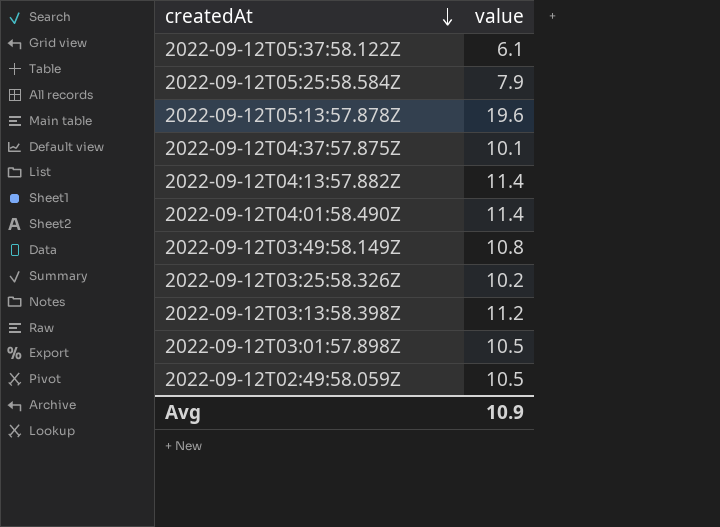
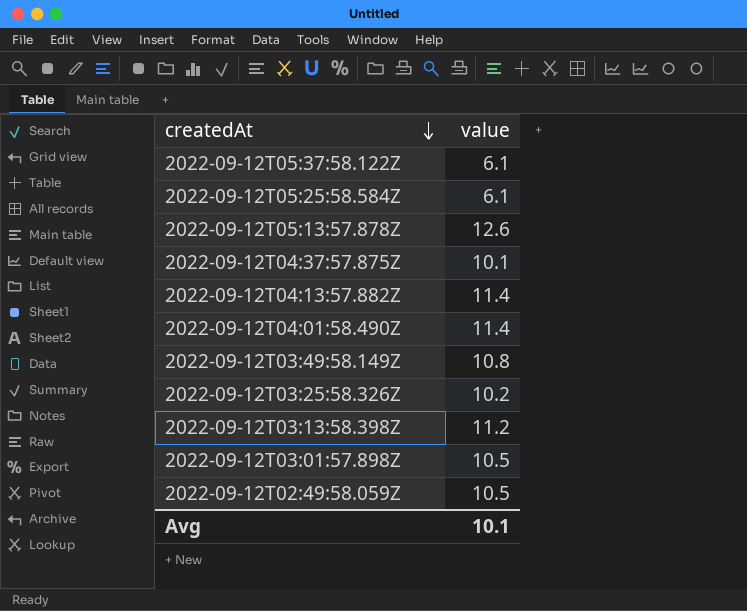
2022-09-12T05:25:58.584Z | value: 7.9 -> 6.1
2022-09-12T05:13:57.878Z | value: 19.6 -> 12.6
Avg | value: 10.9 -> 10.1

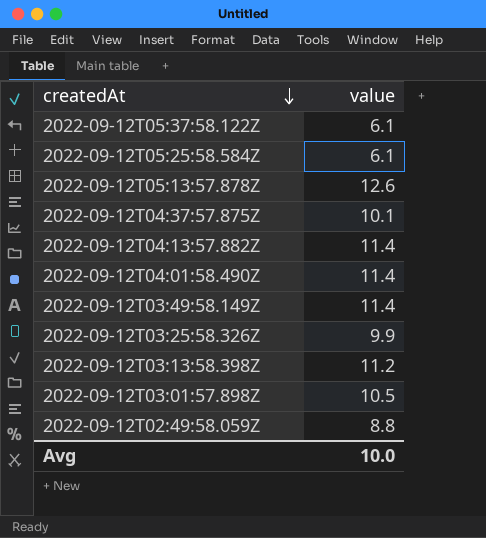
2022-09-12T03:49:58.149Z | value: 10.8 -> 11.4
2022-09-12T03:25:58.326Z | value: 10.2 -> 9.9
2022-09-12T02:49:58.059Z | value: 10.5 -> 8.8
Avg | value: 10.1 -> 10.0

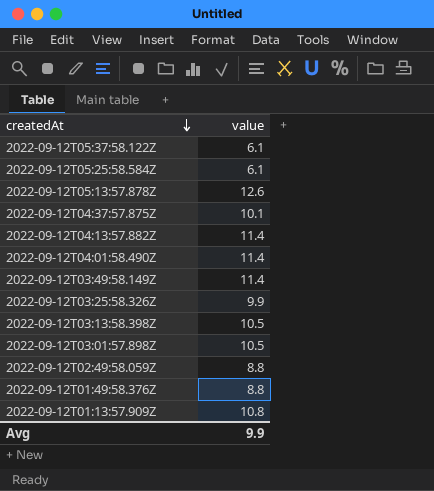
2022-09-12T03:13:58.398Z | value: 11.2 -> 10.5
row 2022-09-12T01:49:58.376Z: none -> 8.8
row 2022-09-12T01:13:57.909Z: none -> 10.8
Avg | value: 10.0 -> 9.9

